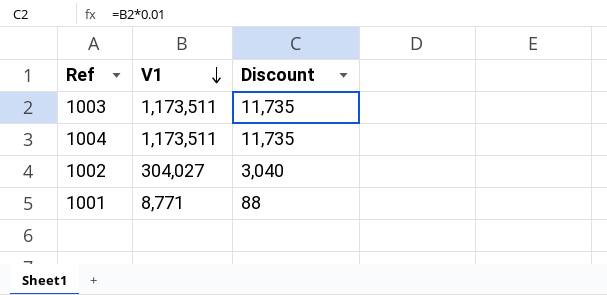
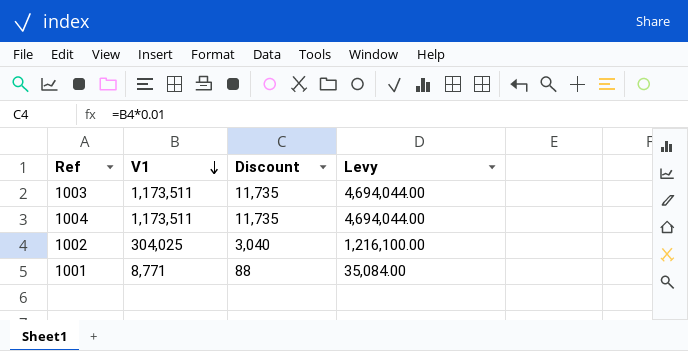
column Levy | formula: none -> [V1] * 4
1002 | V1: 304,027 -> 304,025

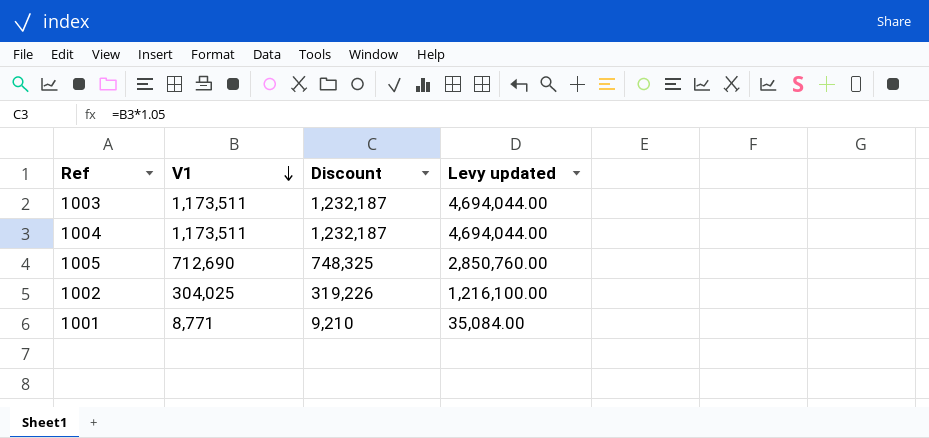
column Discount | formula: [V1] * 0.01 -> [V1] * 1.05
column name: Levy -> Levy updated
row 1005: none -> 712,690 | 748,325 | 2,850,760.00

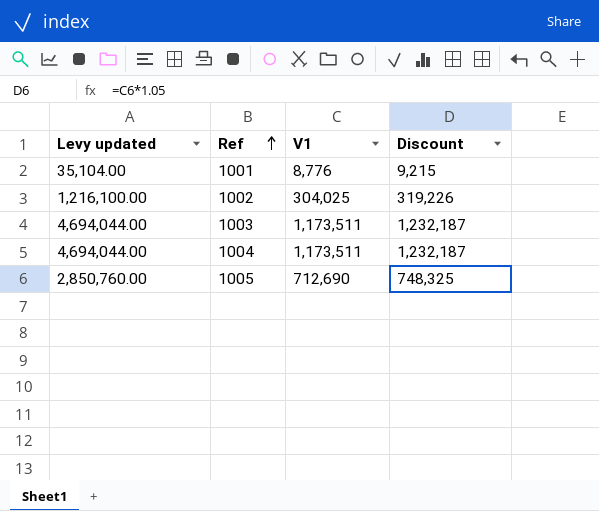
row order: V1 descending -> Ref ascending
column Levy updated | position: 4 -> 1
1001 | Levy updated: 35,084.00 -> 35,104.00
1001 | V1: 8,771 -> 8,776
1001 | Discount: 9,210 -> 9,215

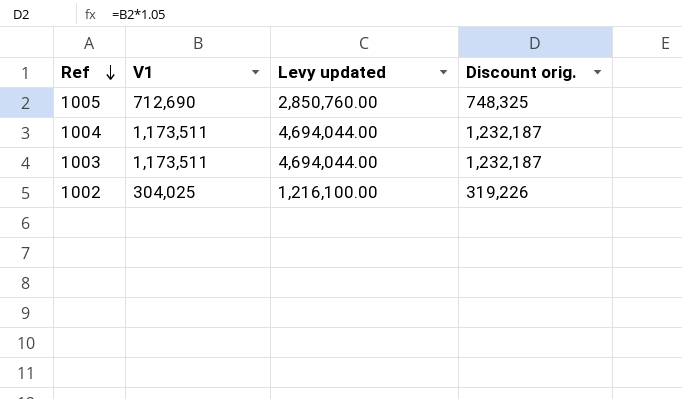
row order: Ref ascending -> Ref descending
column Levy updated | position: 1 -> 3
column name: Discount -> Discount orig.
row 1001: 35,104.00 | 8,776 | 9,215 -> none

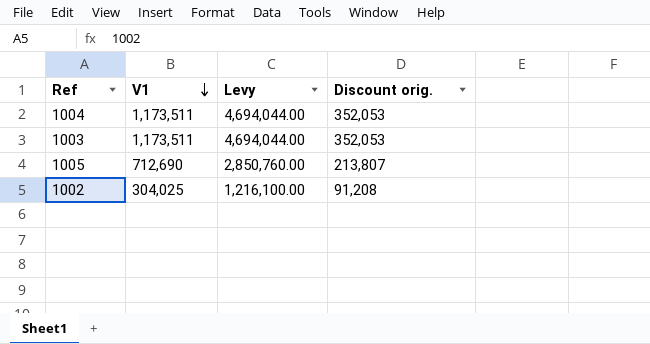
row order: Ref descending -> V1 descending
column name: Levy updated -> Levy
column Discount orig. | formula: [V1] * 1.05 -> [V1] * 0.3

